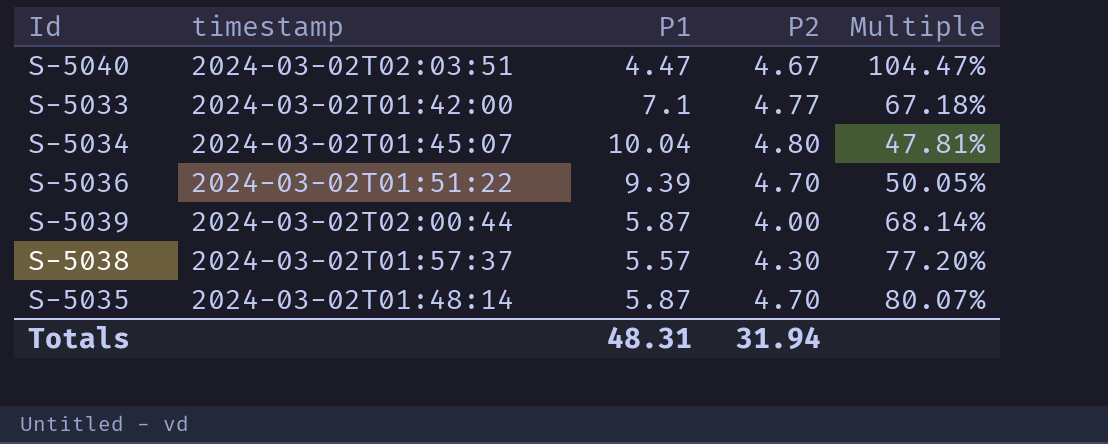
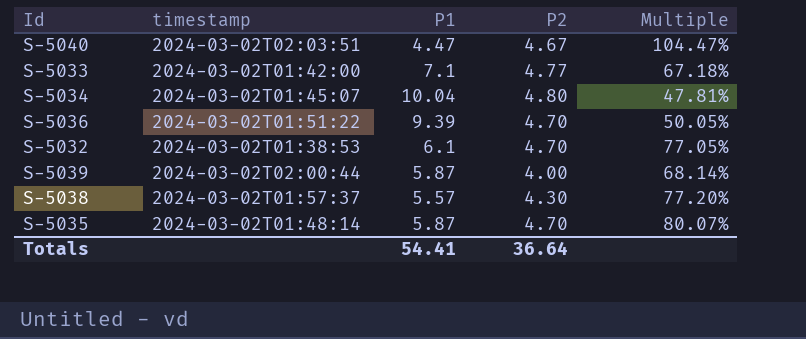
row S-5032: none -> 2024-03-02T01:38:53 | 6.1 | 4.70 | 77.05%
Totals | P1: 48.31 -> 54.41
Totals | P2: 31.94 -> 36.64

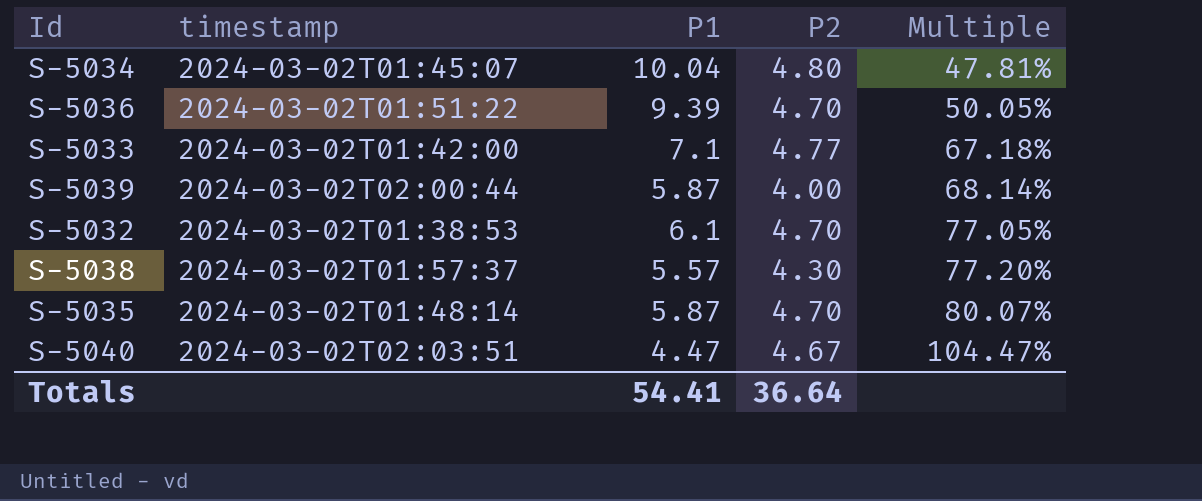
row order: none -> Multiple ascending

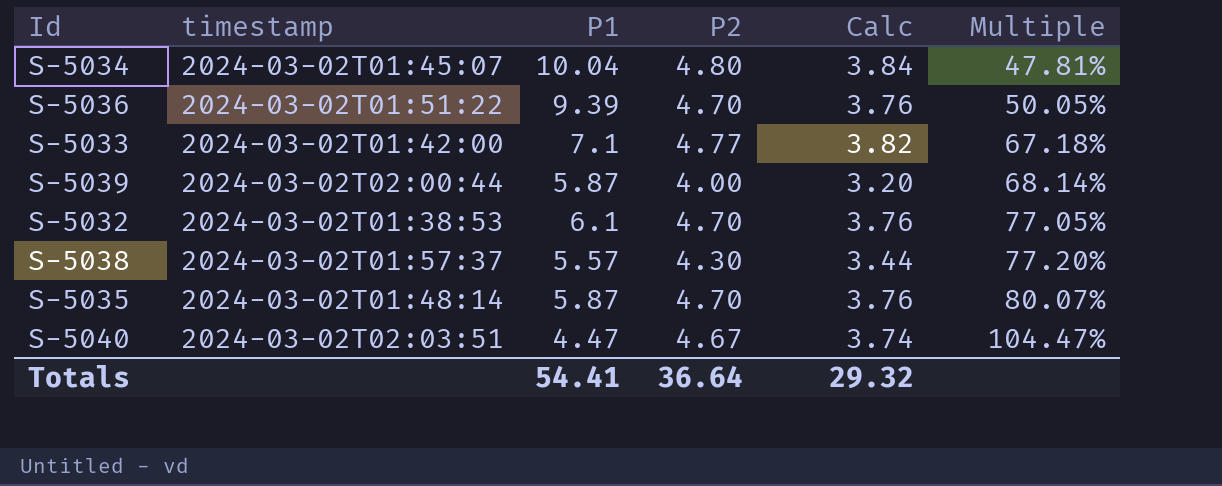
column Calc | formula: none -> [P2] * 0.8

